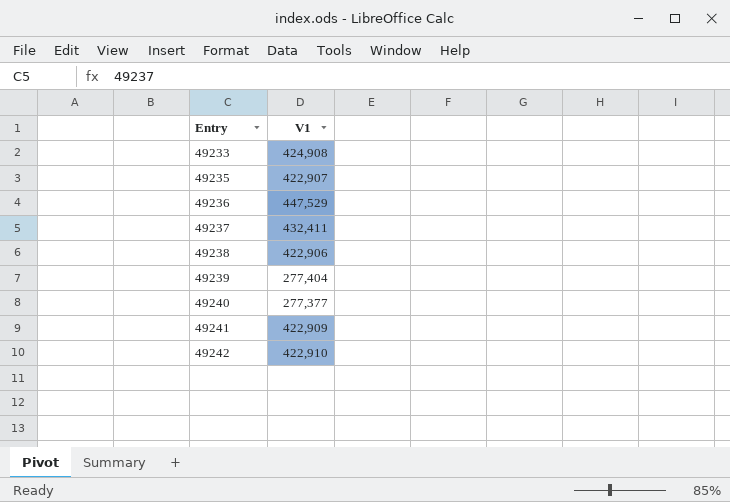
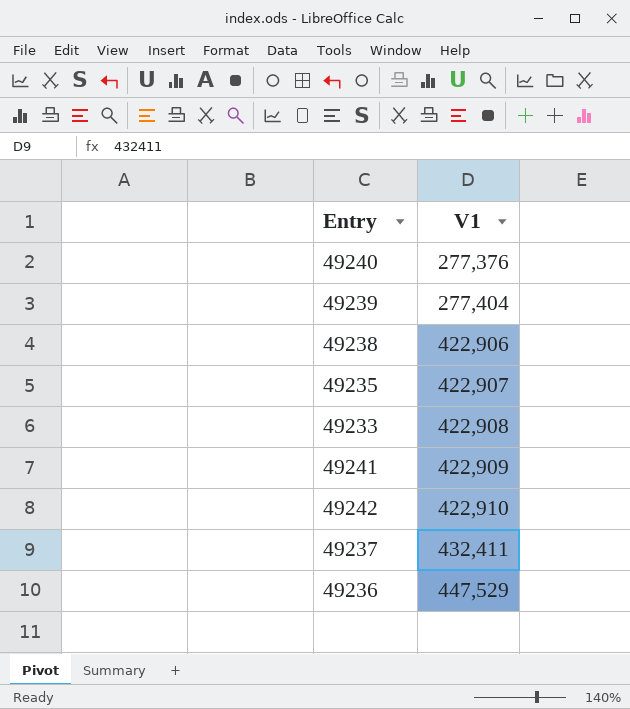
row order: Entry ascending -> V1 ascending
49240 | V1: 277,377 -> 277,376
49233 | V1: 424,908 -> 422,908

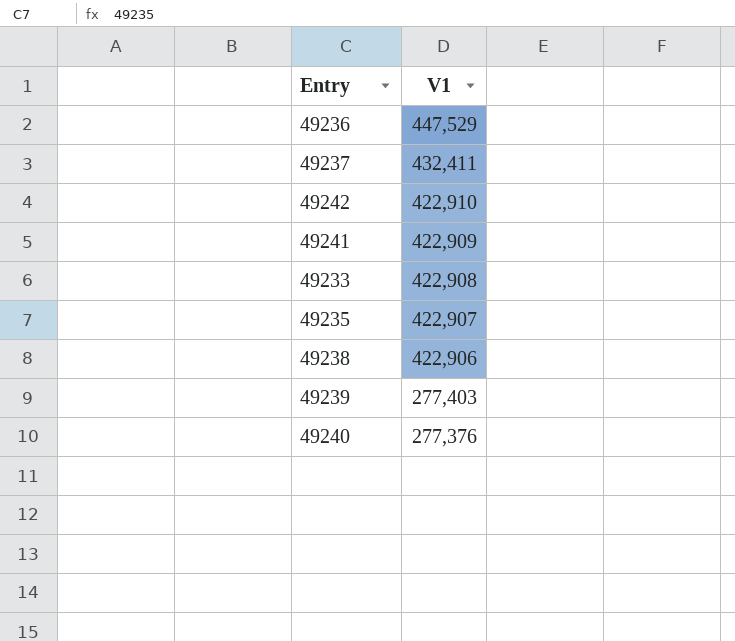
row order: V1 ascending -> V1 descending
49239 | V1: 277,404 -> 277,403

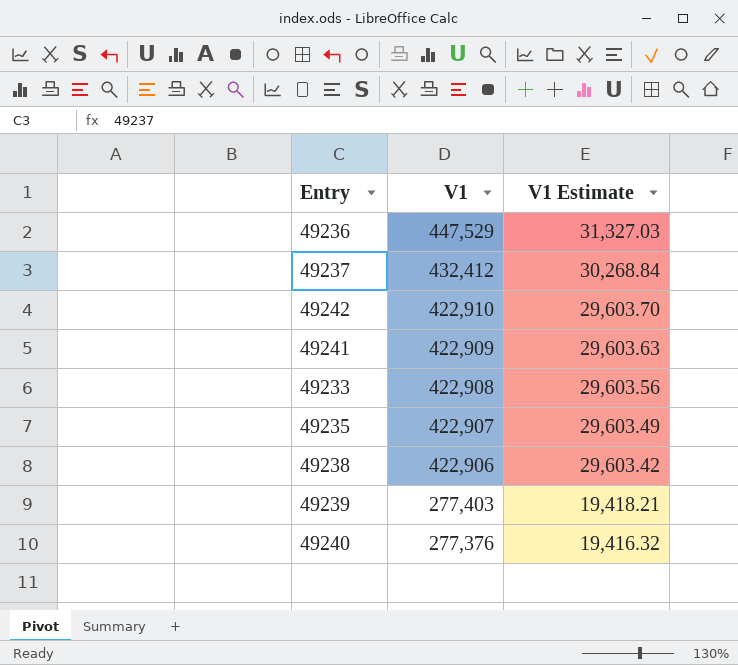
column V1 Estimate | formula: none -> [V1] * 0.07
49237 | V1: 432,411 -> 432,412

